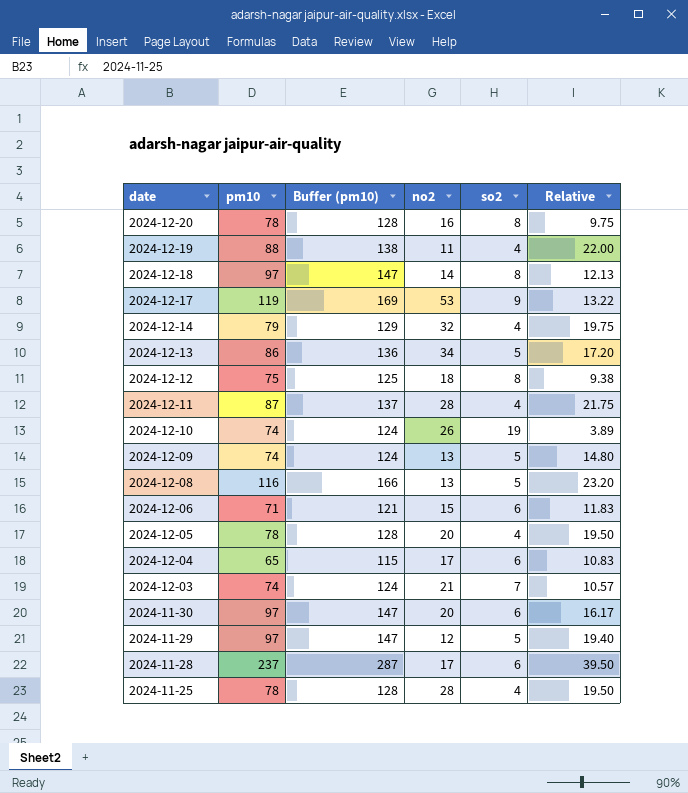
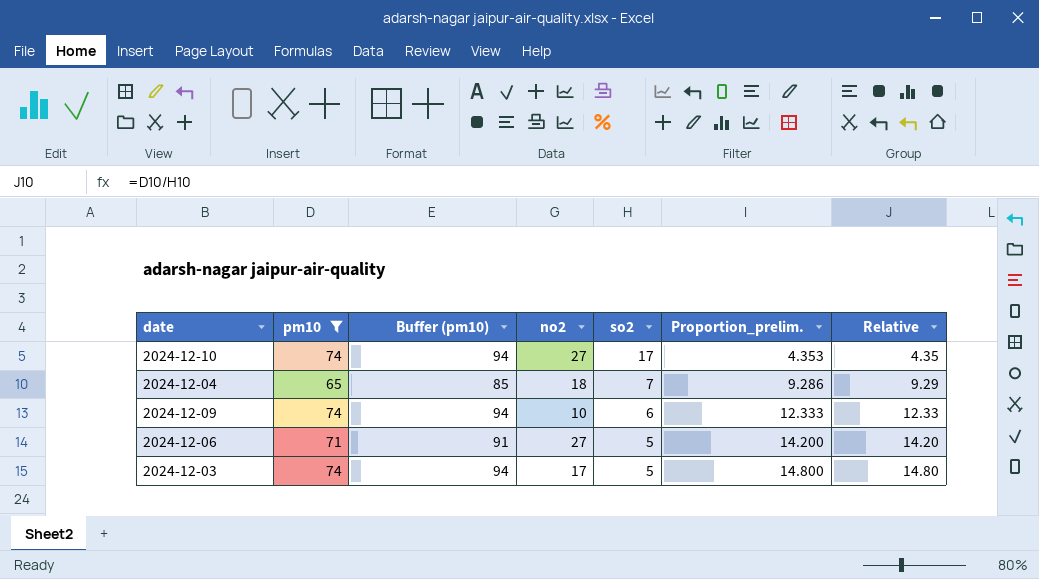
filter: none -> pm10 <= 74
row order: date descending -> so2 descending
column Buffer (pm10) | formula: [pm10] + 50 -> [pm10] + 20
column Proportion_prelim. | formula: none -> [pm10] / [so2]
2024-12-10 | no2: 26 -> 27
2024-12-10 | so2: 19 -> 17
2024-12-10 | Relative: 3.89 -> 4.35
2024-12-04 | no2: 17 -> 18
2024-12-04 | so2: 6 -> 7
2024-12-04 | Relative: 10.83 -> 9.29
2024-12-09 | no2: 13 -> 10
2024-12-09 | so2: 5 -> 6
2024-12-09 | Relative: 14.80 -> 12.33
2024-12-06 | no2: 15 -> 27
2024-12-06 | so2: 6 -> 5
2024-12-06 | Relative: 11.83 -> 14.20
2024-12-03 | no2: 21 -> 17
2024-12-03 | so2: 7 -> 5
2024-12-03 | Relative: 10.57 -> 14.80

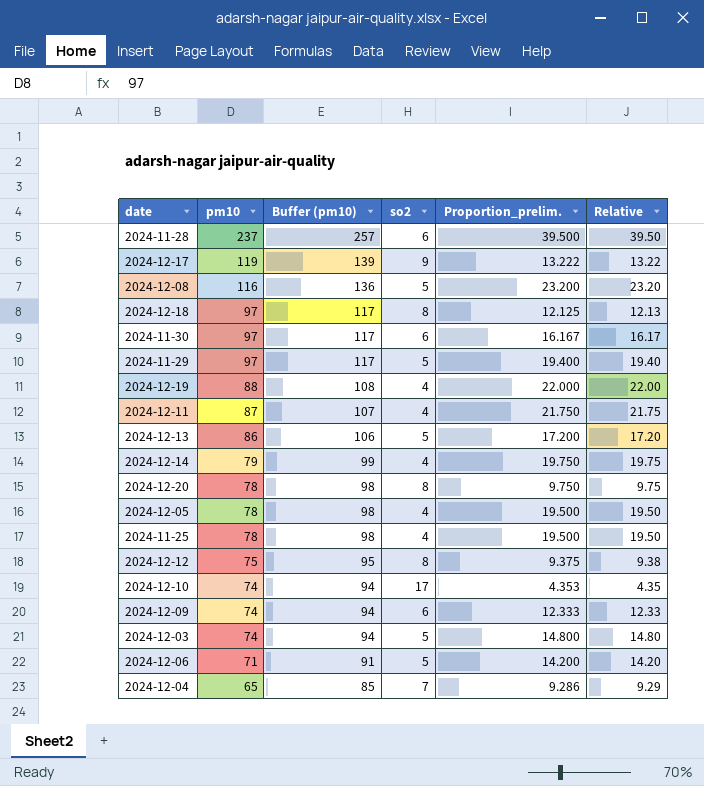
filter: pm10 <= 74 -> none
row order: so2 descending -> pm10 descending
column no2 | position: 4 -> none

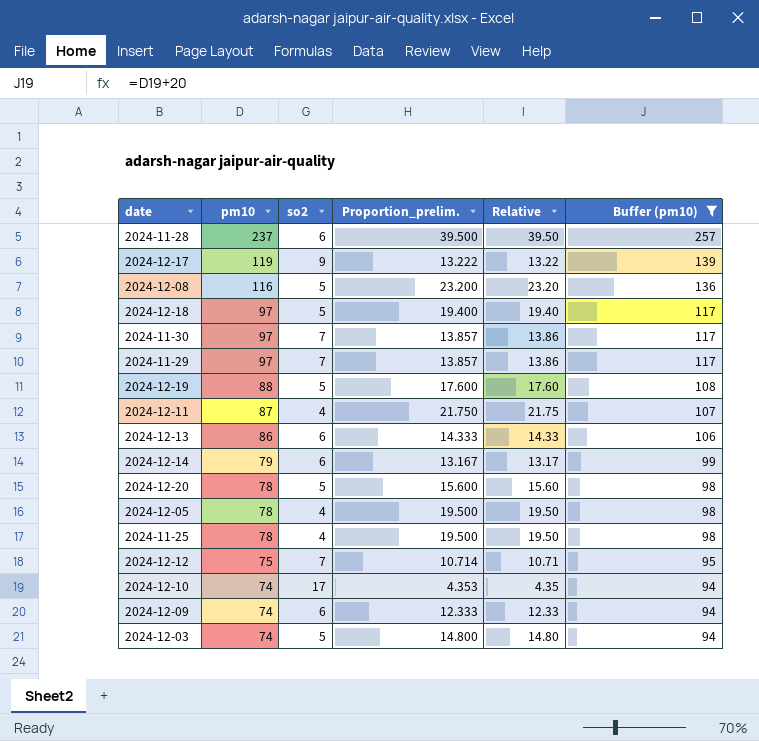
filter: none -> Buffer (pm10) >= 94
column Buffer (pm10) | position: 3 -> 6
2024-12-18 | so2: 8 -> 5
2024-12-18 | Proportion_prelim.: 12.125 -> 19.400
2024-12-18 | Relative: 12.13 -> 19.40
2024-11-30 | so2: 6 -> 7
2024-11-30 | Proportion_prelim.: 16.167 -> 13.857
2024-11-30 | Relative: 16.17 -> 13.86
2024-11-29 | so2: 5 -> 7
2024-11-29 | Proportion_prelim.: 19.400 -> 13.857
2024-11-29 | Relative: 19.40 -> 13.86
2024-12-19 | so2: 4 -> 5
2024-12-19 | Proportion_prelim.: 22.000 -> 17.600
2024-12-19 | Relative: 22.00 -> 17.60
2024-12-13 | so2: 5 -> 6
2024-12-13 | Proportion_prelim.: 17.200 -> 14.333
2024-12-13 | Relative: 17.20 -> 14.33
2024-12-14 | so2: 4 -> 6
2024-12-14 | Proportion_prelim.: 19.750 -> 13.167
2024-12-14 | Relative: 19.75 -> 13.17
2024-12-20 | so2: 8 -> 5
2024-12-20 | Proportion_prelim.: 9.750 -> 15.600
2024-12-20 | Relative: 9.75 -> 15.60
2024-12-12 | so2: 8 -> 7
2024-12-12 | Proportion_prelim.: 9.375 -> 10.714
2024-12-12 | Relative: 9.38 -> 10.71

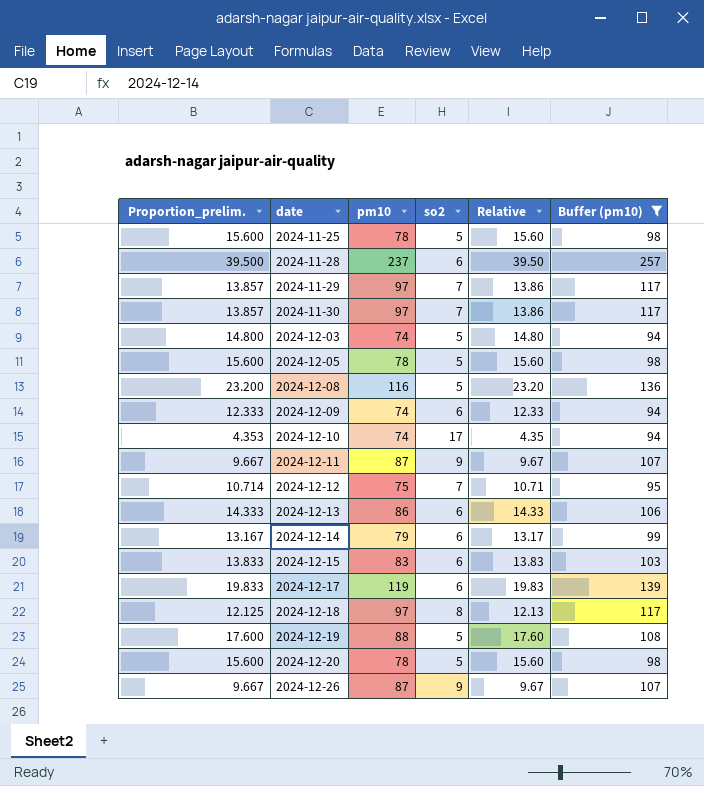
row order: pm10 descending -> date ascending
column Proportion_prelim. | position: 4 -> 1
2024-11-25 | Proportion_prelim.: 19.500 -> 15.600
2024-11-25 | so2: 4 -> 5
2024-11-25 | Relative: 19.50 -> 15.60
2024-12-05 | Proportion_prelim.: 19.500 -> 15.600
2024-12-05 | so2: 4 -> 5
2024-12-05 | Relative: 19.50 -> 15.60
2024-12-11 | Proportion_prelim.: 21.750 -> 9.667
2024-12-11 | so2: 4 -> 9
2024-12-11 | Relative: 21.75 -> 9.67
row 2024-12-15: none -> 13.833 | 83 | 6 | 13.83 | 103
2024-12-17 | Proportion_prelim.: 13.222 -> 19.833
2024-12-17 | so2: 9 -> 6
2024-12-17 | Relative: 13.22 -> 19.83
2024-12-18 | Proportion_prelim.: 19.400 -> 12.125
2024-12-18 | so2: 5 -> 8
2024-12-18 | Relative: 19.40 -> 12.13
row 2024-12-26: none -> 9.667 | 87 | 9 | 9.67 | 107

